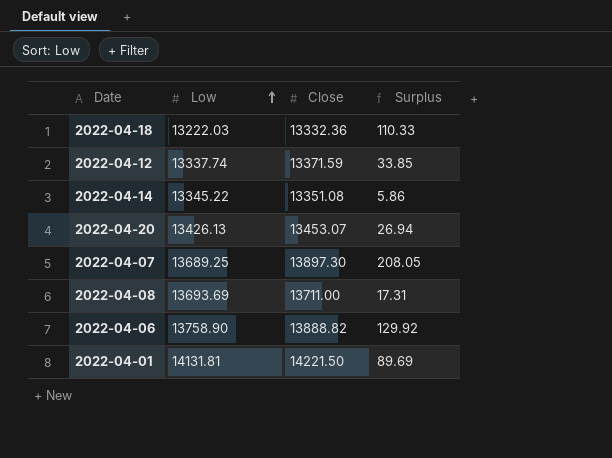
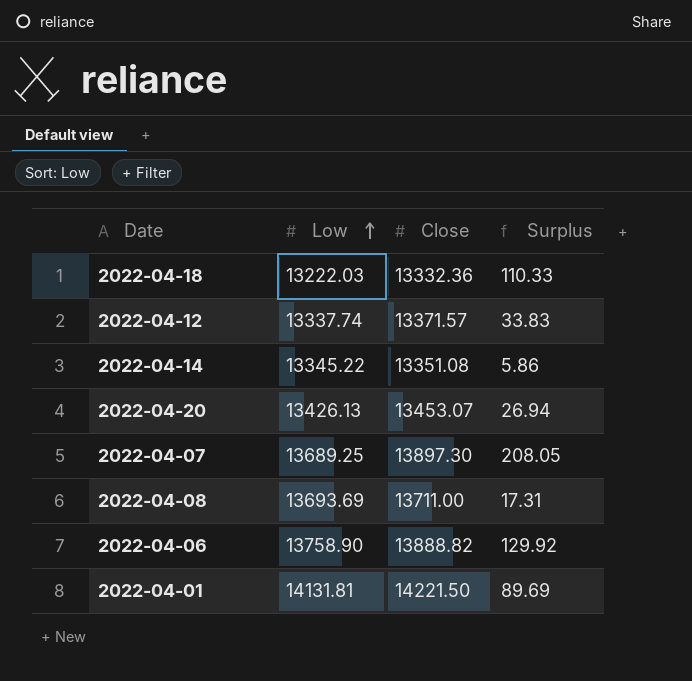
2022-04-12 | Close: 13371.59 -> 13371.57
2022-04-12 | Surplus: 33.85 -> 33.83

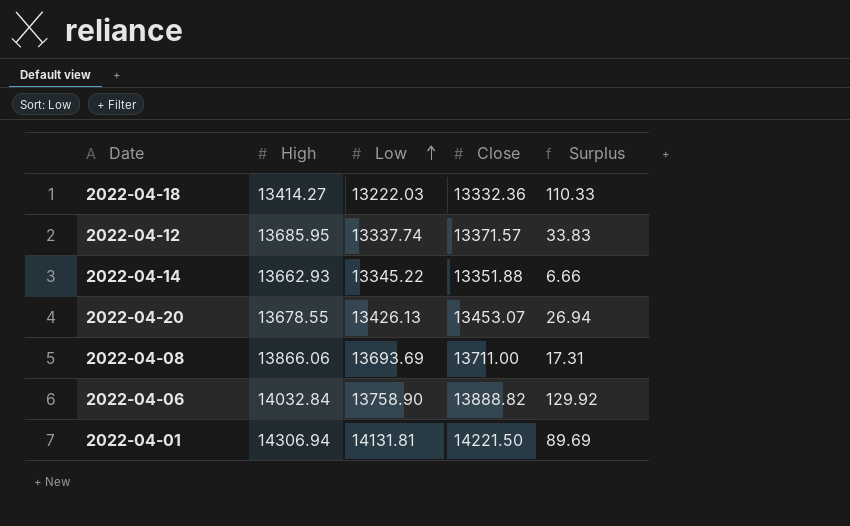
column High | position: none -> 2
row 2022-04-07: 13689.25 | 13897.30 | 208.05 -> none
2022-04-14 | Close: 13351.08 -> 13351.88
2022-04-14 | Surplus: 5.86 -> 6.66

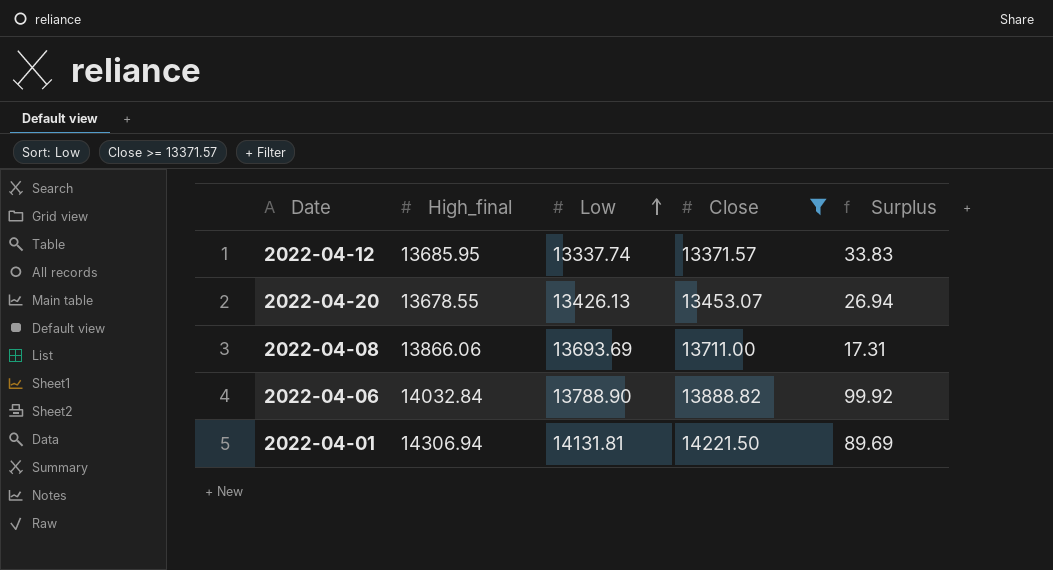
filter: none -> Close >= 13371.57
column name: High -> High_final
2022-04-06 | Low: 13758.90 -> 13788.90
2022-04-06 | Surplus: 129.92 -> 99.92

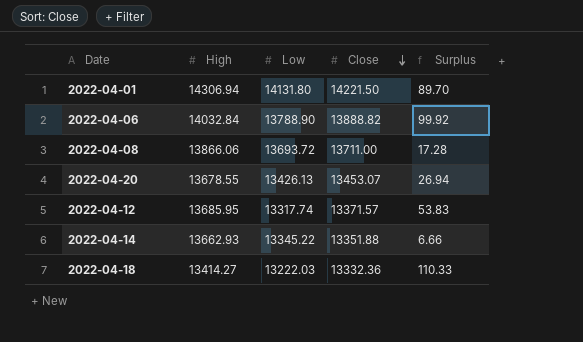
filter: Close >= 13371.57 -> none
row order: Low ascending -> Close descending
column name: High_final -> High
2022-04-01 | Low: 14131.81 -> 14131.80
2022-04-01 | Surplus: 89.69 -> 89.70
2022-04-08 | Low: 13693.69 -> 13693.72
2022-04-08 | Surplus: 17.31 -> 17.28
2022-04-12 | Low: 13337.74 -> 13317.74
2022-04-12 | Surplus: 33.83 -> 53.83

